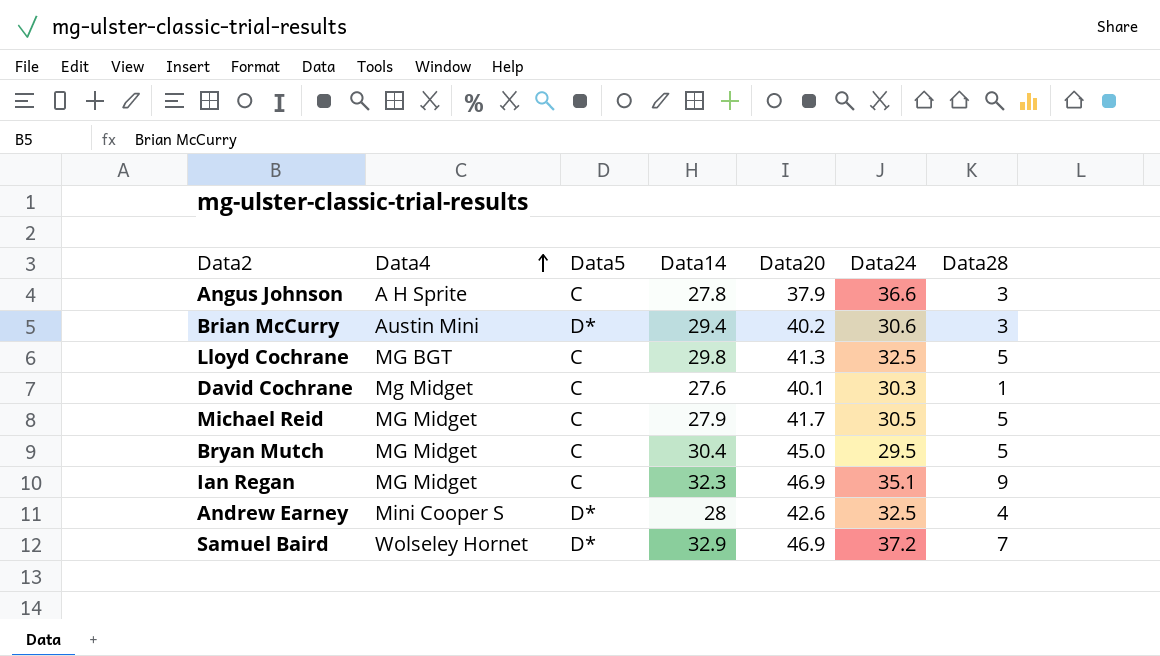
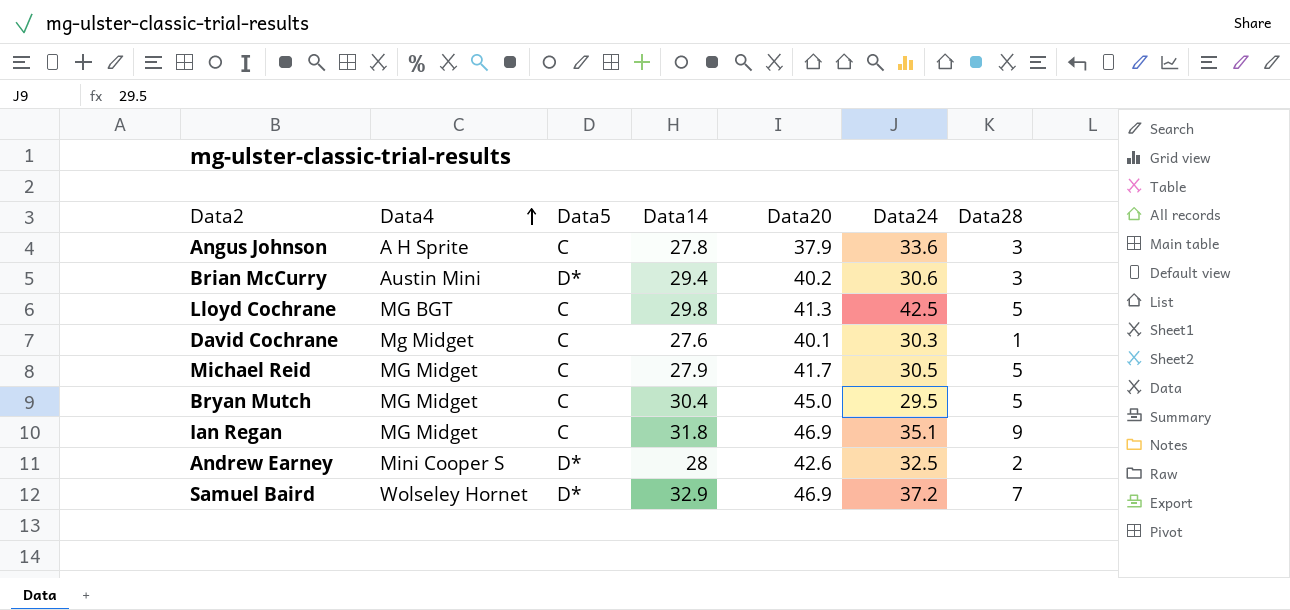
Angus Johnson | Data24: 36.6 -> 33.6
Lloyd Cochrane | Data24: 32.5 -> 42.5
Ian Regan | Data14: 32.3 -> 31.8
Andrew Earney | Data28: 4 -> 2

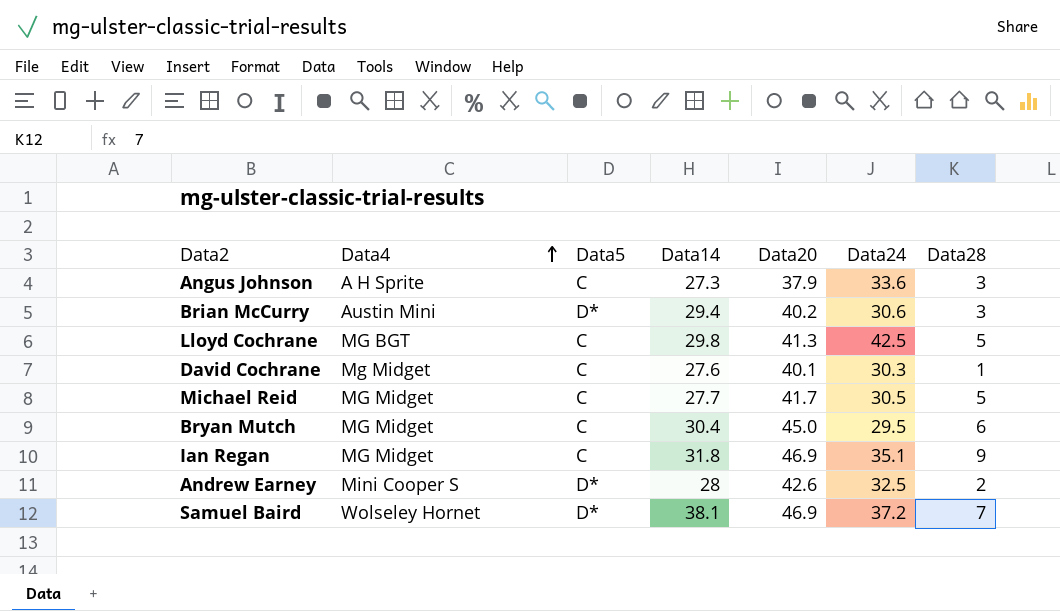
Angus Johnson | Data14: 27.8 -> 27.3
Michael Reid | Data14: 27.9 -> 27.7
Bryan Mutch | Data28: 5 -> 6
Samuel Baird | Data14: 32.9 -> 38.1

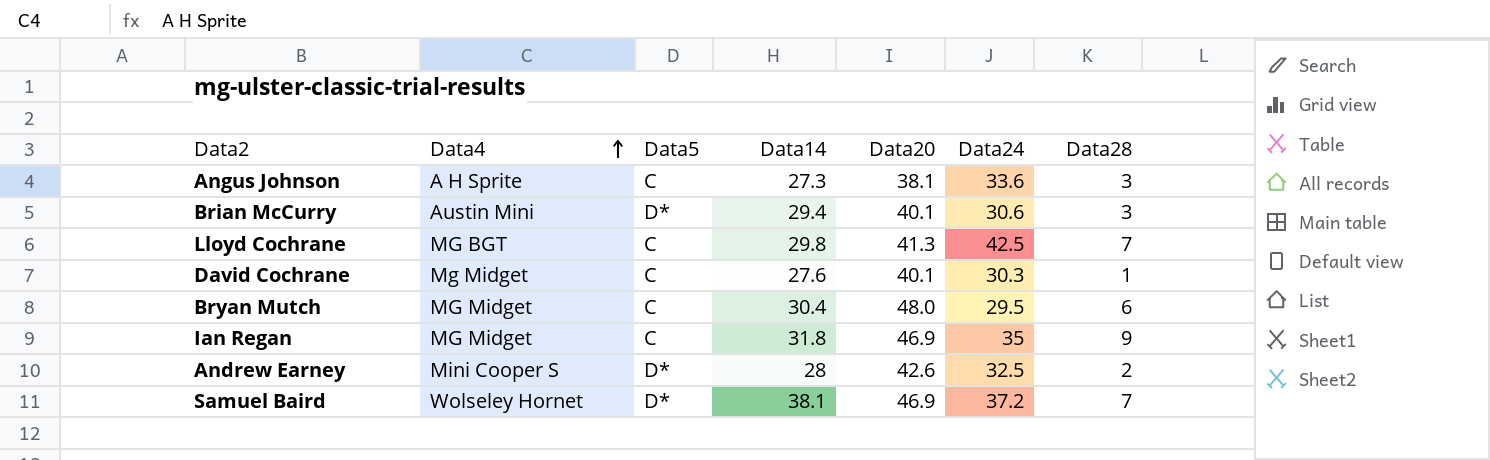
row Michael Reid: MG Midget | C | 27.7 | 41.7 | 30.5 | 5 -> none
Angus Johnson | Data20: 37.9 -> 38.1
Brian McCurry | Data20: 40.2 -> 40.1
Lloyd Cochrane | Data28: 5 -> 7
Bryan Mutch | Data20: 45.0 -> 48.0
Ian Regan | Data24: 35.1 -> 35

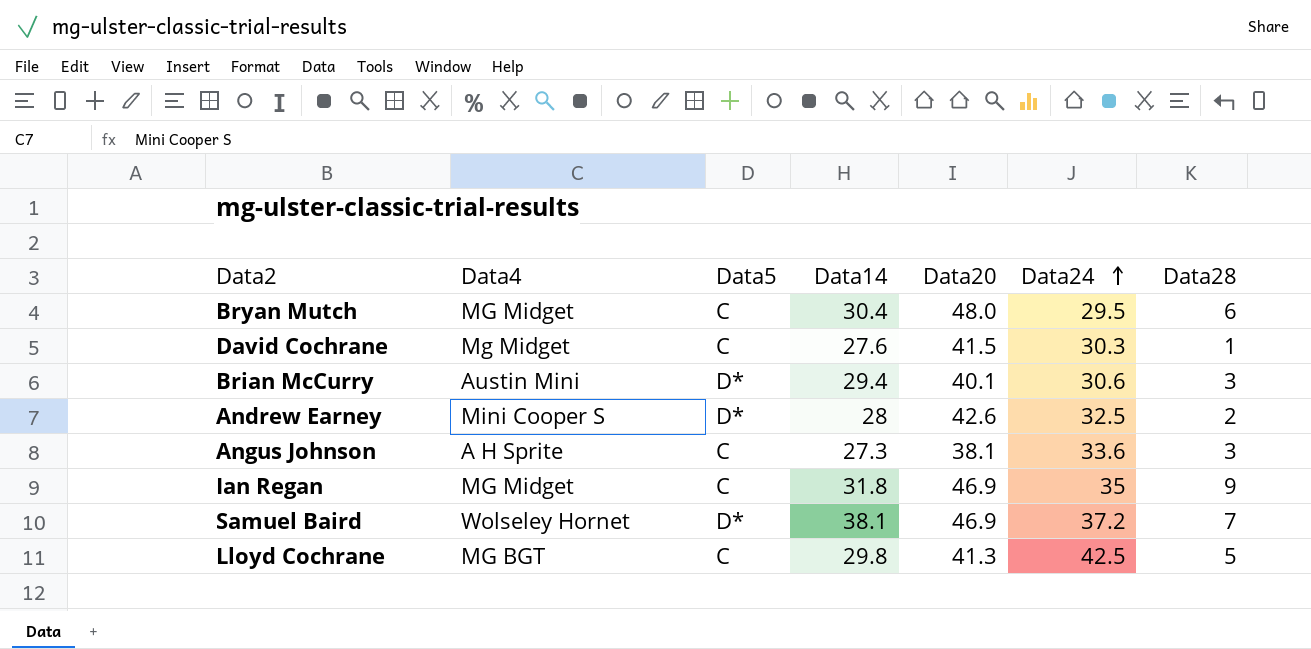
row order: Data4 ascending -> Data24 ascending
David Cochrane | Data20: 40.1 -> 41.5
Lloyd Cochrane | Data28: 7 -> 5

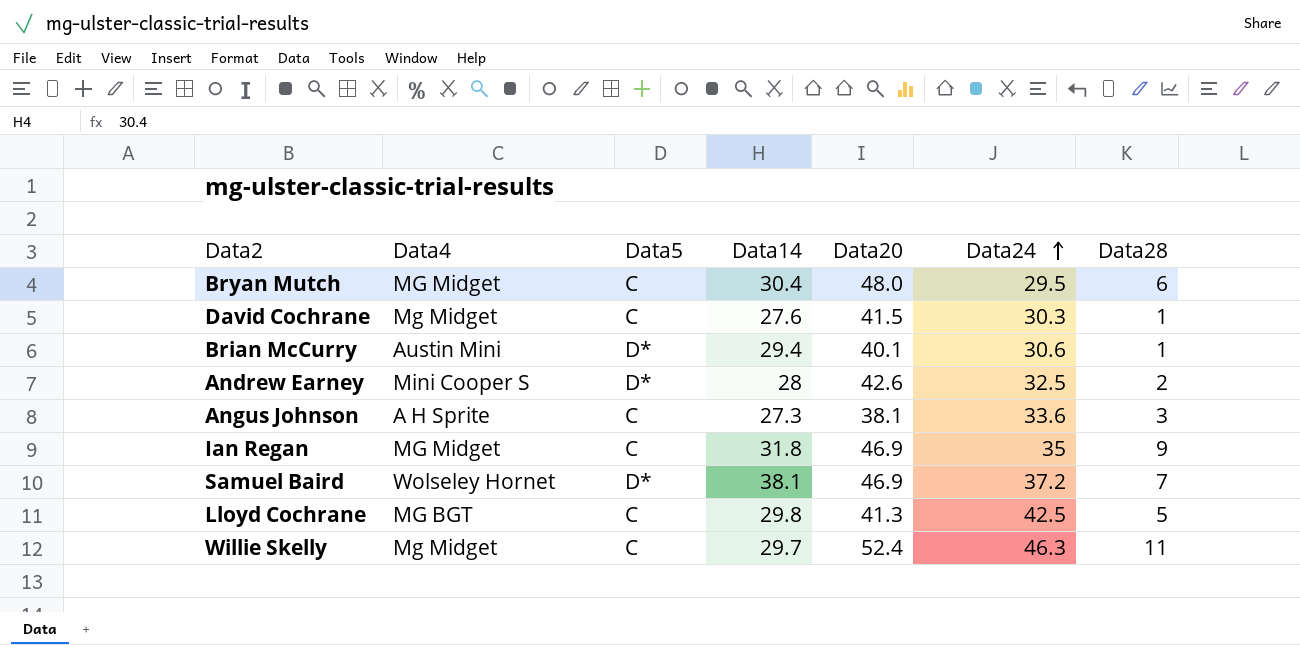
Brian McCurry | Data28: 3 -> 1
row Willie Skelly: none -> Mg Midget | C | 29.7 | 52.4 | 46.3 | 11

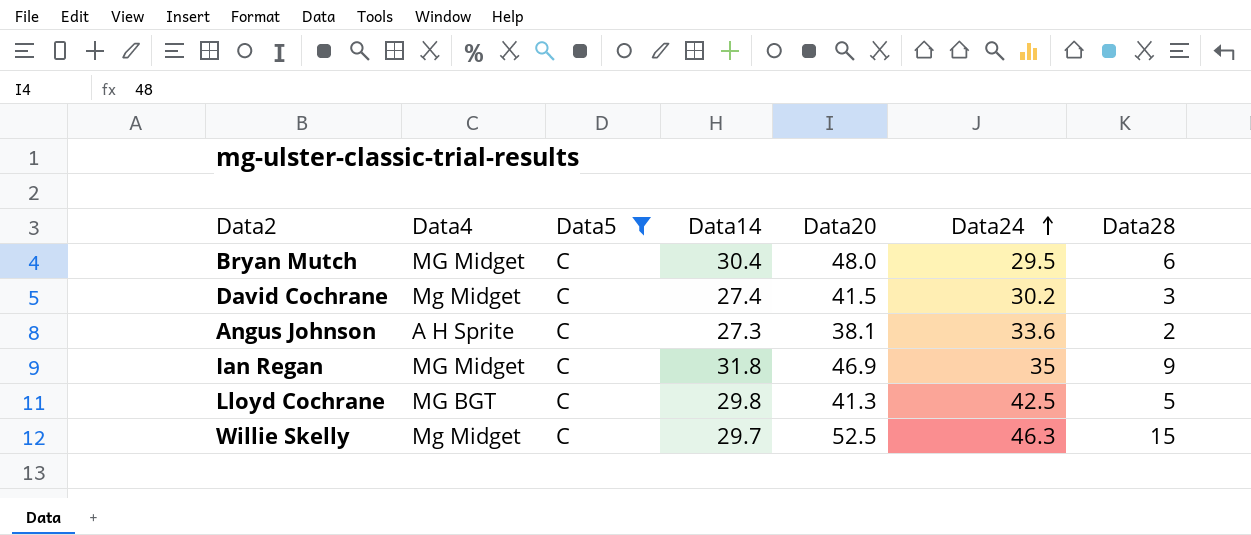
filter: none -> Data5 = C
David Cochrane | Data14: 27.6 -> 27.4
David Cochrane | Data24: 30.3 -> 30.2
David Cochrane | Data28: 1 -> 3
Angus Johnson | Data28: 3 -> 2
Willie Skelly | Data20: 52.4 -> 52.5
Willie Skelly | Data28: 11 -> 15

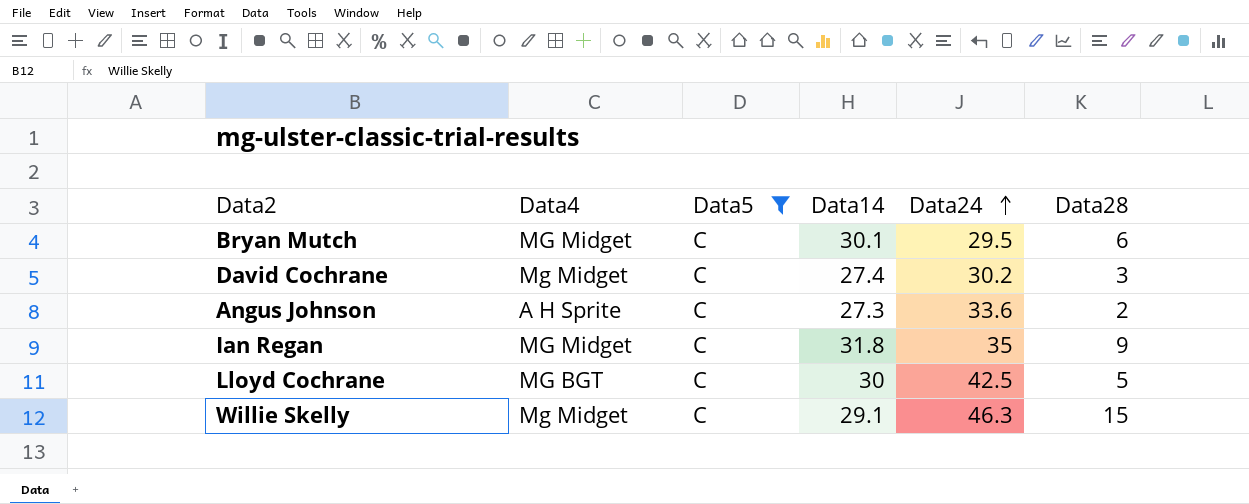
column Data20 | position: 5 -> none
Bryan Mutch | Data14: 30.4 -> 30.1
Lloyd Cochrane | Data14: 29.8 -> 30
Willie Skelly | Data14: 29.7 -> 29.1

